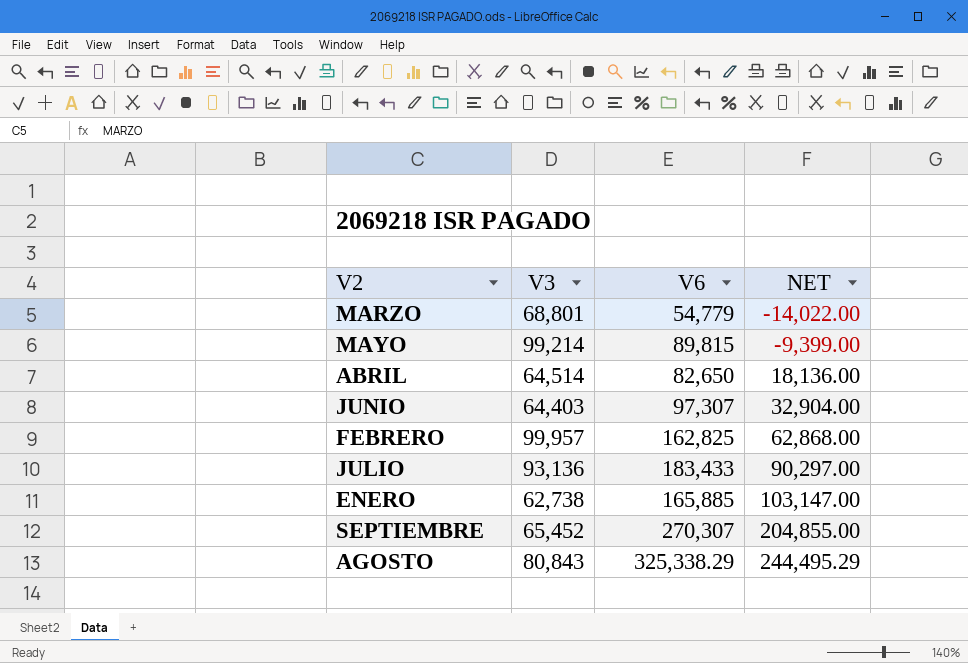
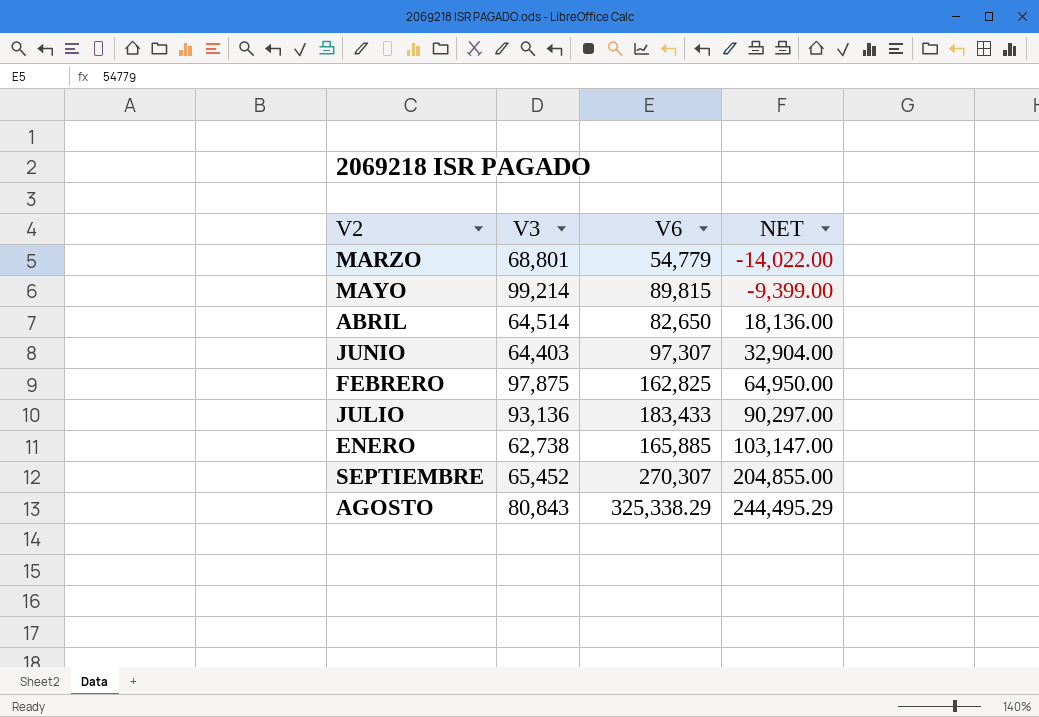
FEBRERO | V3: 99,957 -> 97,875
FEBRERO | NET: 62,868.00 -> 64,950.00

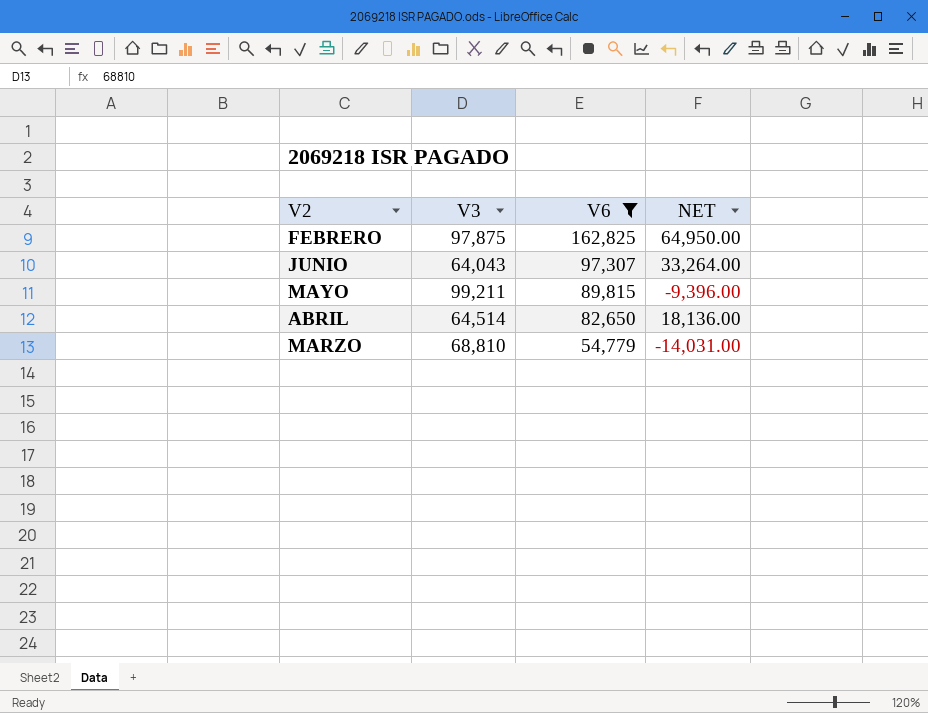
filter: none -> V6 <= 162,825
row order: NET ascending -> V6 descending
JUNIO | V3: 64,403 -> 64,043
JUNIO | NET: 32,904.00 -> 33,264.00
MAYO | V3: 99,214 -> 99,211
MAYO | NET: -9,399.00 -> -9,396.00
MARZO | V3: 68,801 -> 68,810
MARZO | NET: -14,022.00 -> -14,031.00

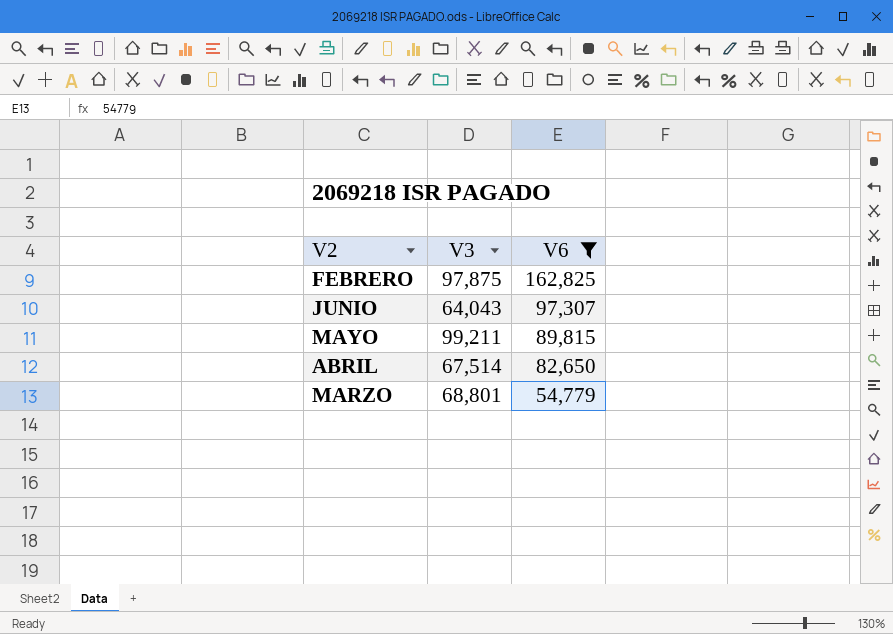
column NET | formula: [V6] - [V3] -> none
ABRIL | V3: 64,514 -> 67,514
MARZO | V3: 68,810 -> 68,801

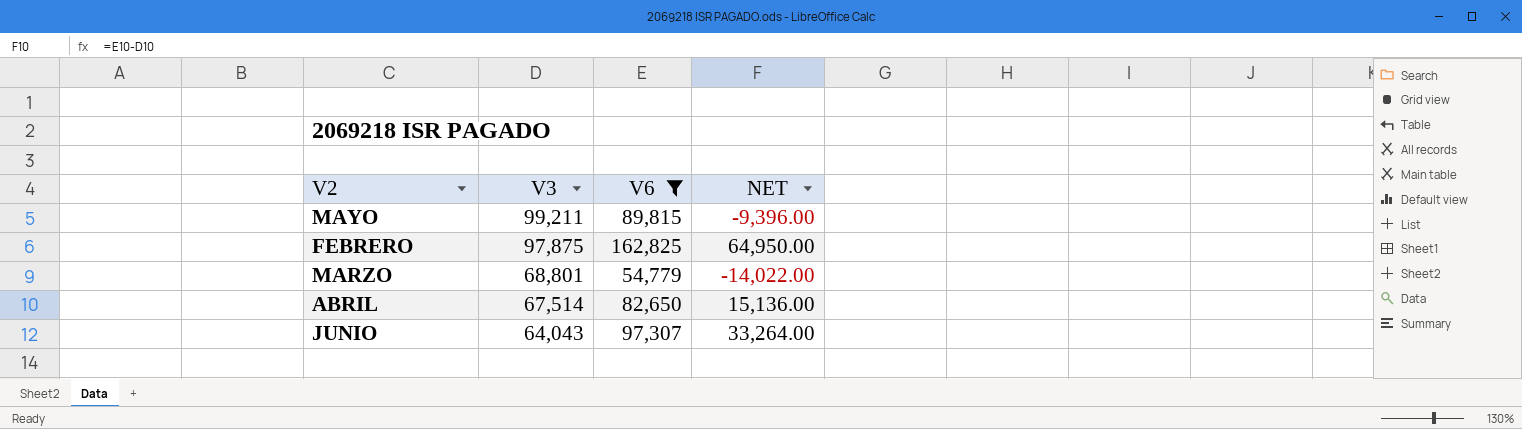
row order: V6 descending -> V3 descending
column NET | formula: none -> [V6] - [V3]

